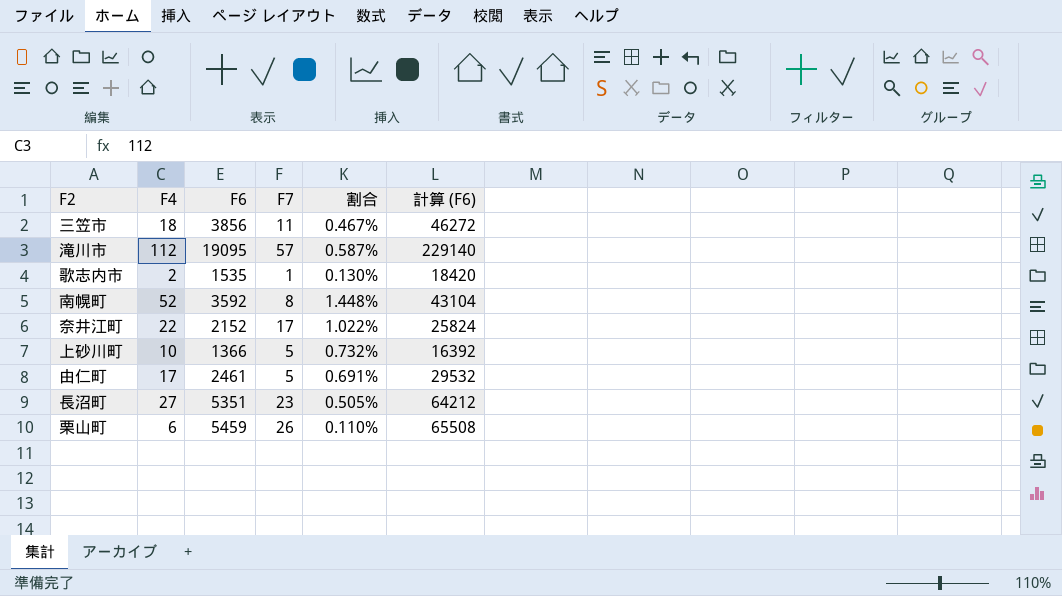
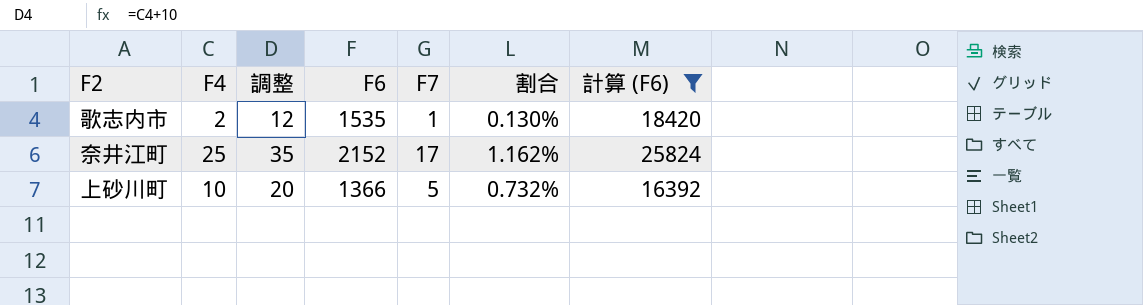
filter: none -> 計算 (F6) <= 25824
column 調整 | formula: none -> [F4] + 10
奈井江町 | F4: 22 -> 25
奈井江町 | 割合: 1.022% -> 1.162%

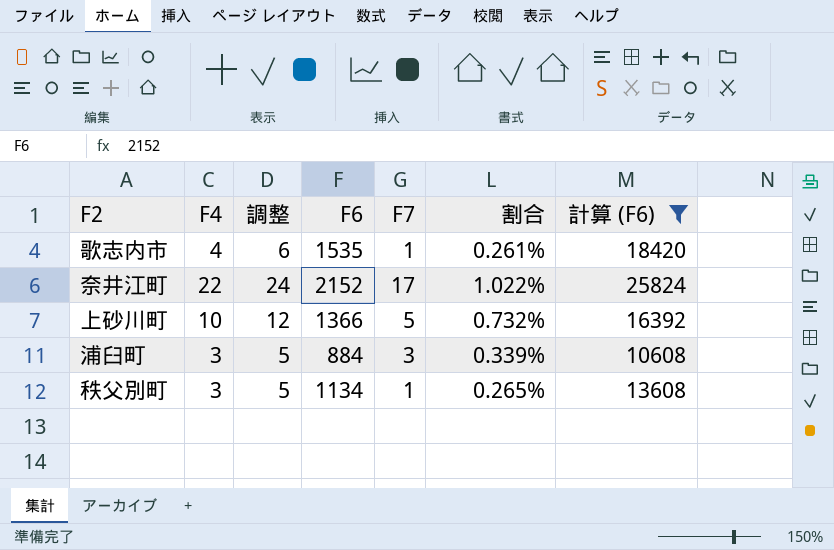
column 調整 | formula: [F4] + 10 -> [F4] + 2
歌志内市 | F4: 2 -> 4
歌志内市 | 割合: 0.130% -> 0.261%
奈井江町 | F4: 25 -> 22
奈井江町 | 割合: 1.162% -> 1.022%
row 浦臼町: none -> 3 | 5 | 884 | 3 | 0.339% | 10608
row 秩父別町: none -> 3 | 5 | 1134 | 1 | 0.265% | 13608

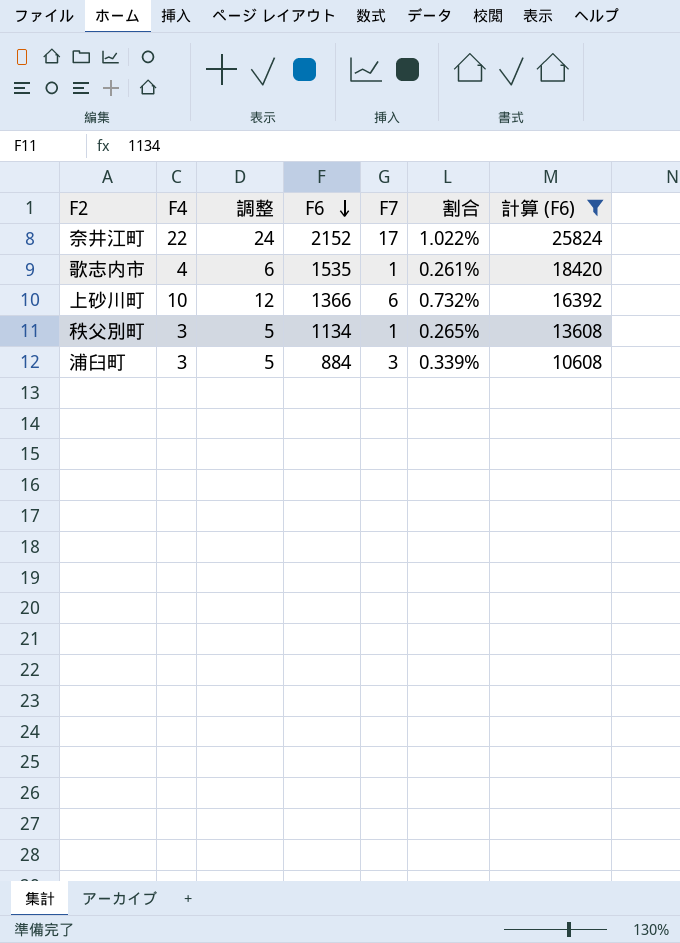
row order: none -> F6 descending
上砂川町 | F7: 5 -> 6

